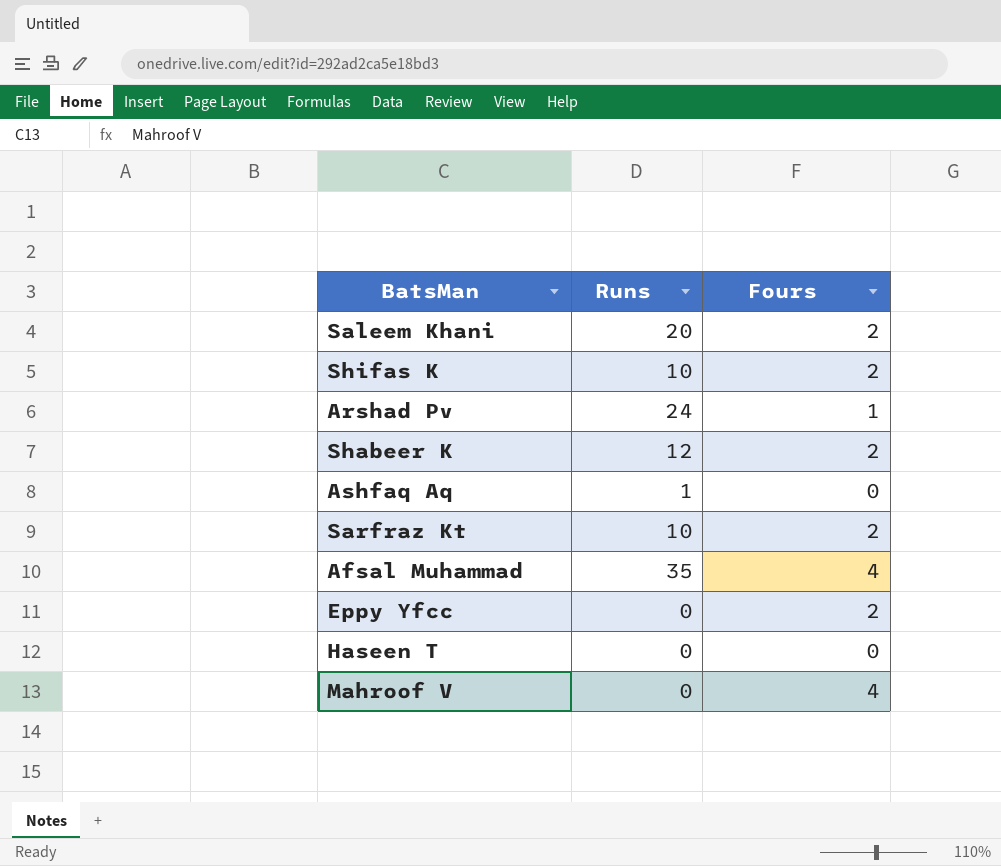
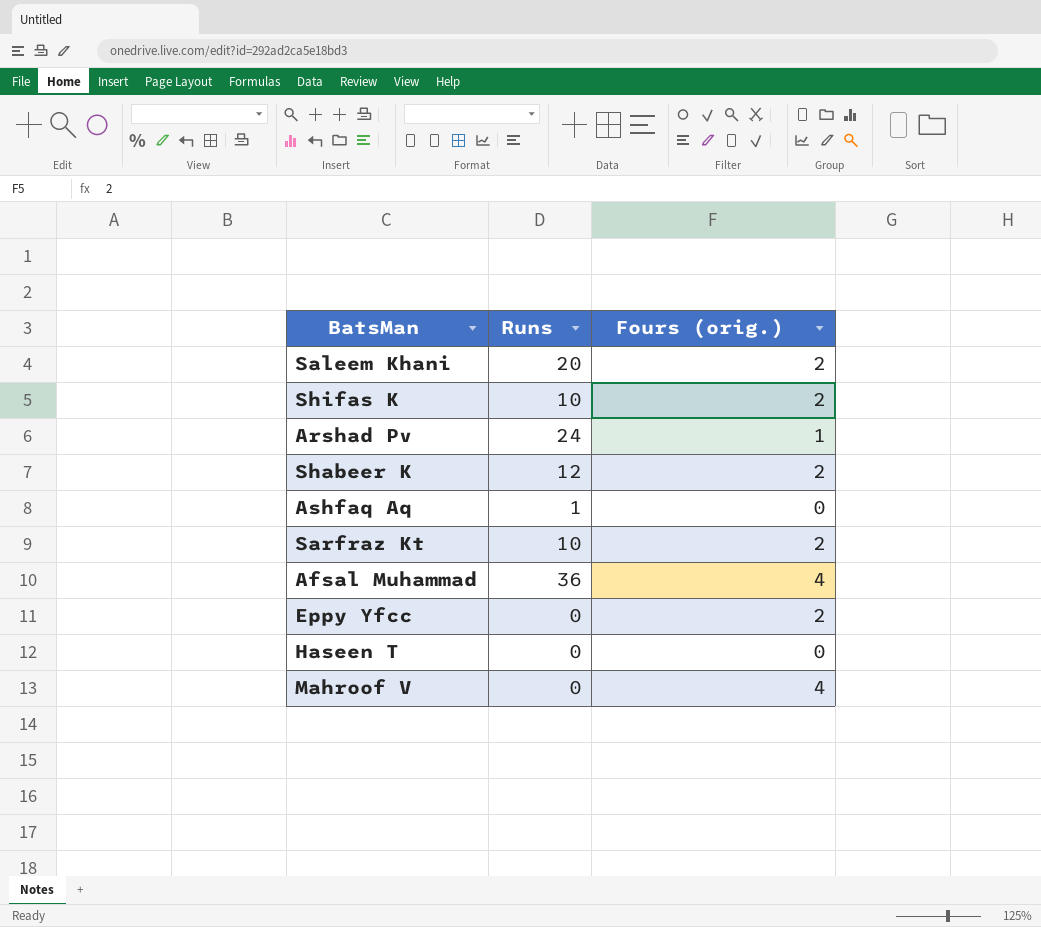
column name: Fours -> Fours (orig.)
Afsal Muhammad | Runs: 35 -> 36

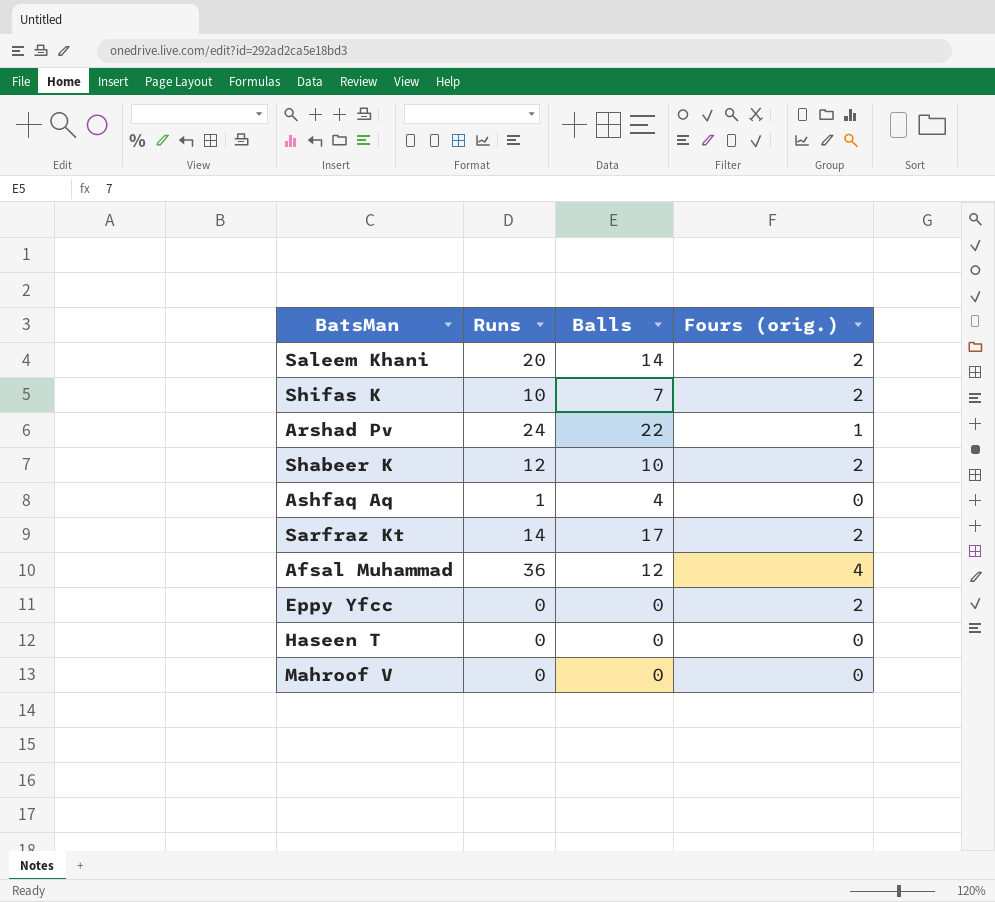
column Balls | position: none -> 3
Sarfraz Kt | Runs: 10 -> 14
Mahroof V | Fours (orig.): 4 -> 0

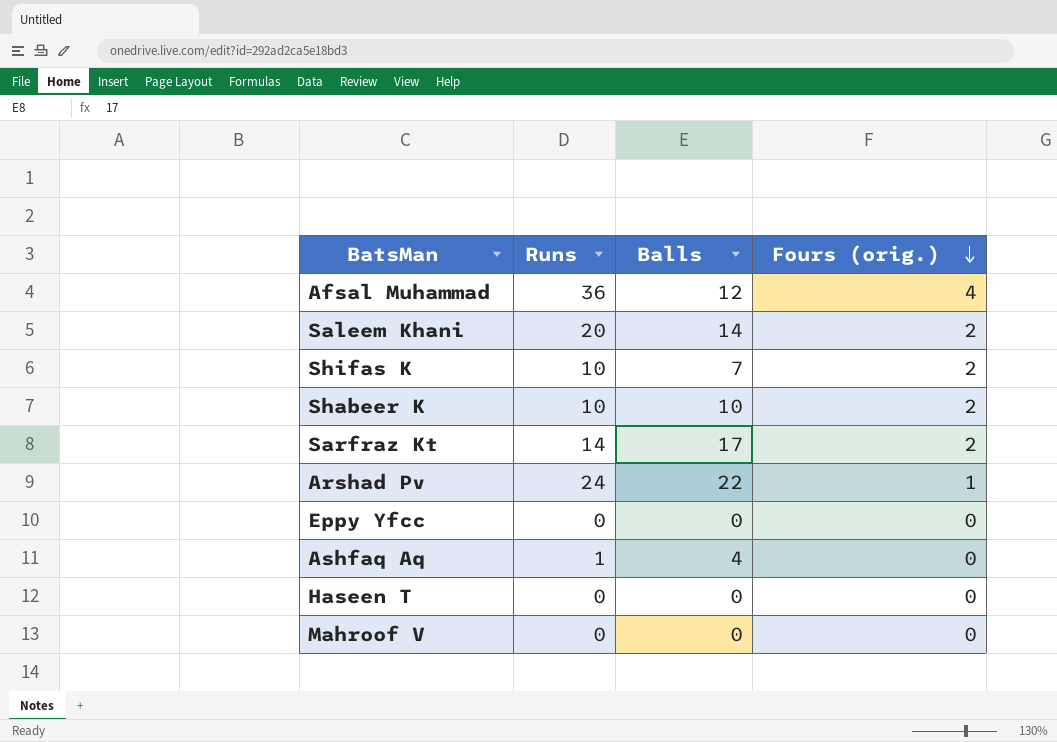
row order: none -> Fours (orig.) descending
Shabeer K | Runs: 12 -> 10
Eppy Yfcc | Fours (orig.): 2 -> 0

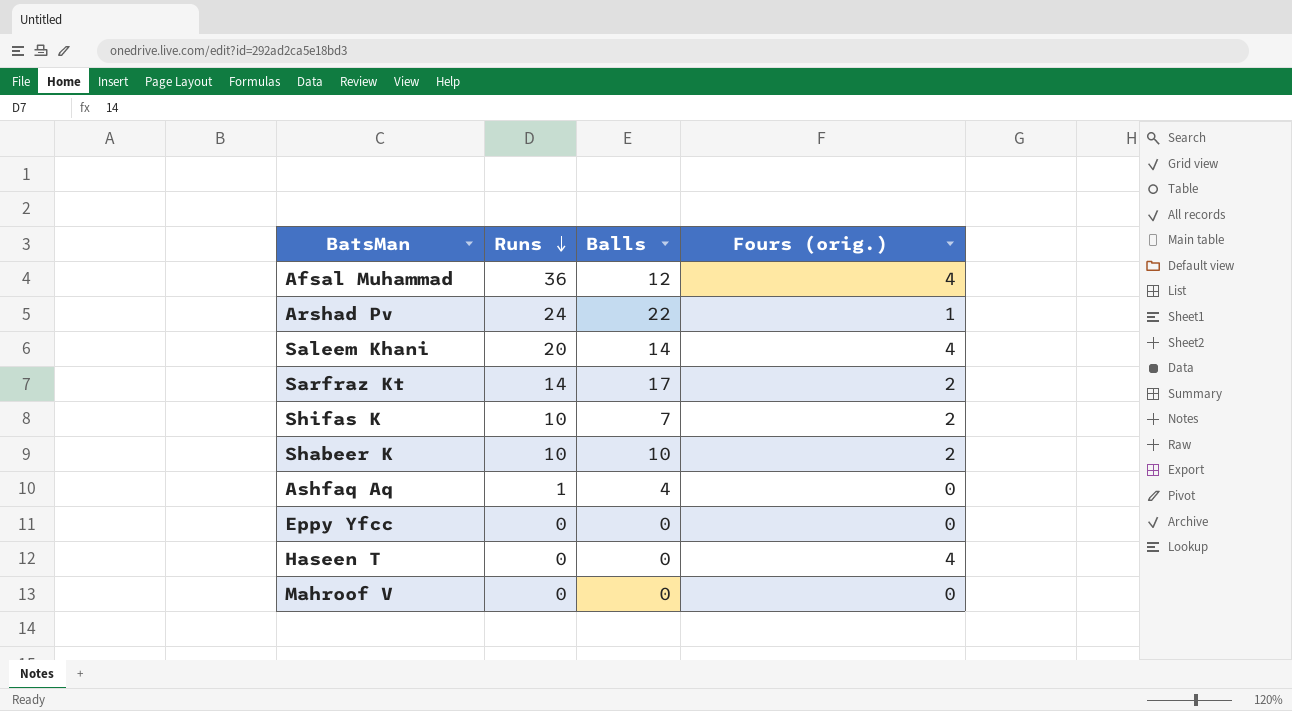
row order: Fours (orig.) descending -> Runs descending
Saleem Khani | Fours (orig.): 2 -> 4
Haseen T | Fours (orig.): 0 -> 4

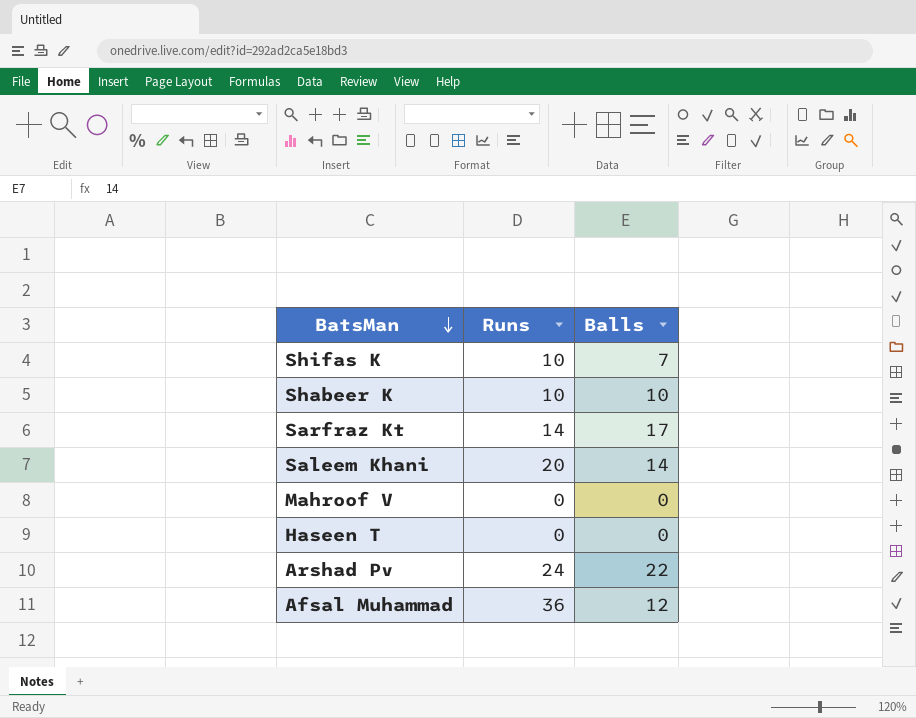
row order: Runs descending -> BatsMan descending
column Fours (orig.) | position: 4 -> none
row Ashfaq Aq: 1 | 4 | 0 -> none
row Eppy Yfcc: 0 | 0 | 0 -> none

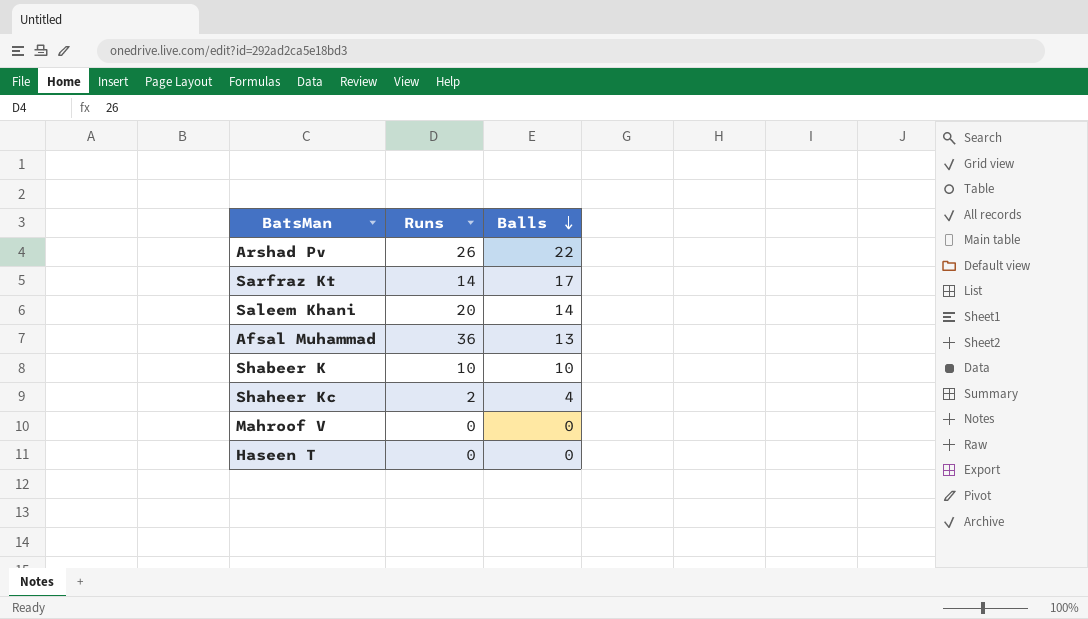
row order: BatsMan descending -> Balls descending
row Shifas K: 10 | 7 -> none
Arshad Pv | Runs: 24 -> 26
Afsal Muhammad | Balls: 12 -> 13
row Shaheer Kc: none -> 2 | 4

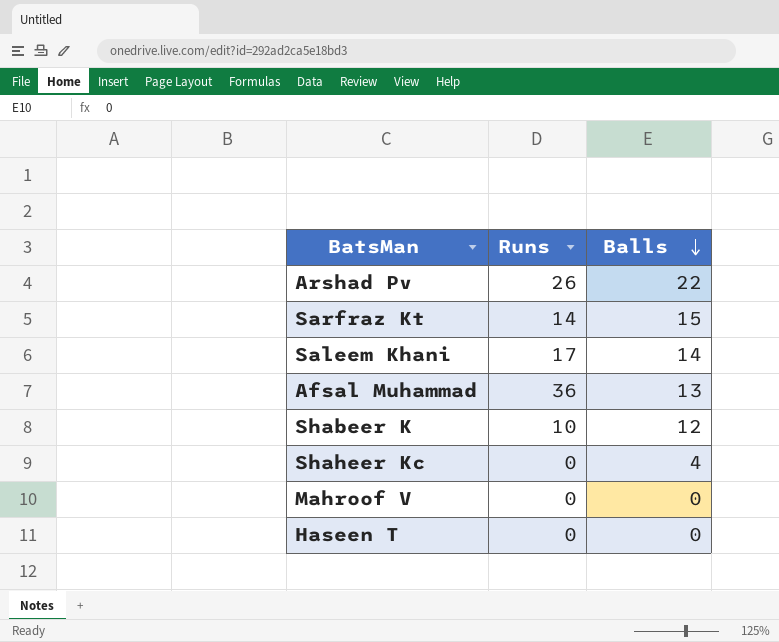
Sarfraz Kt | Balls: 17 -> 15
Saleem Khani | Runs: 20 -> 17
Shabeer K | Balls: 10 -> 12
Shaheer Kc | Runs: 2 -> 0

